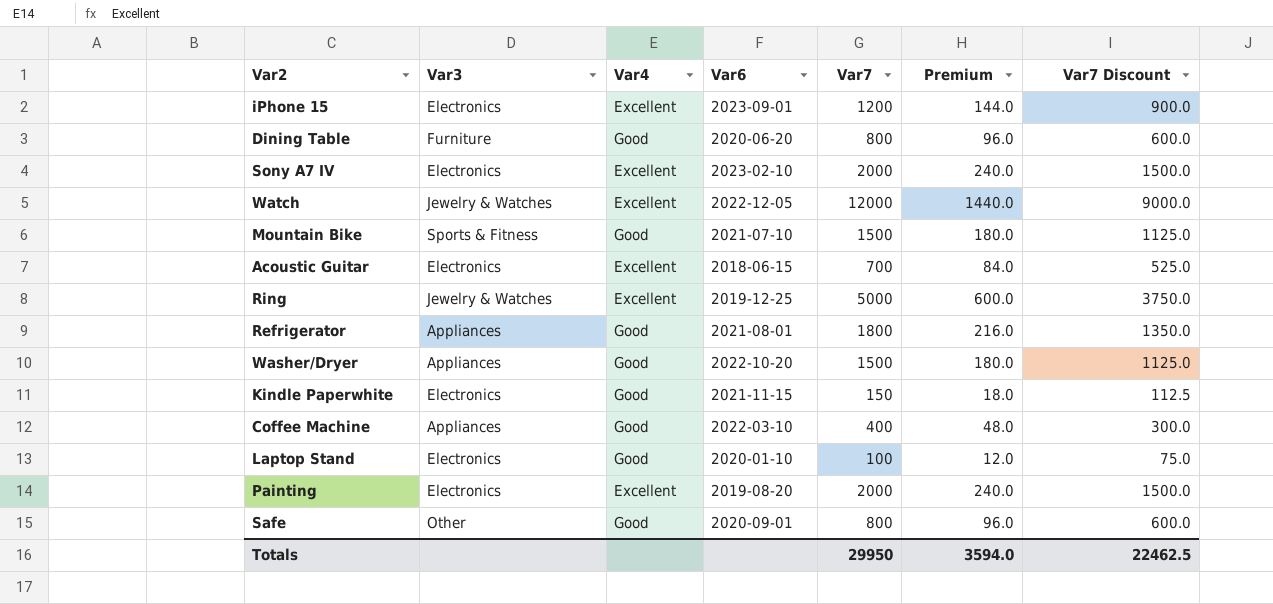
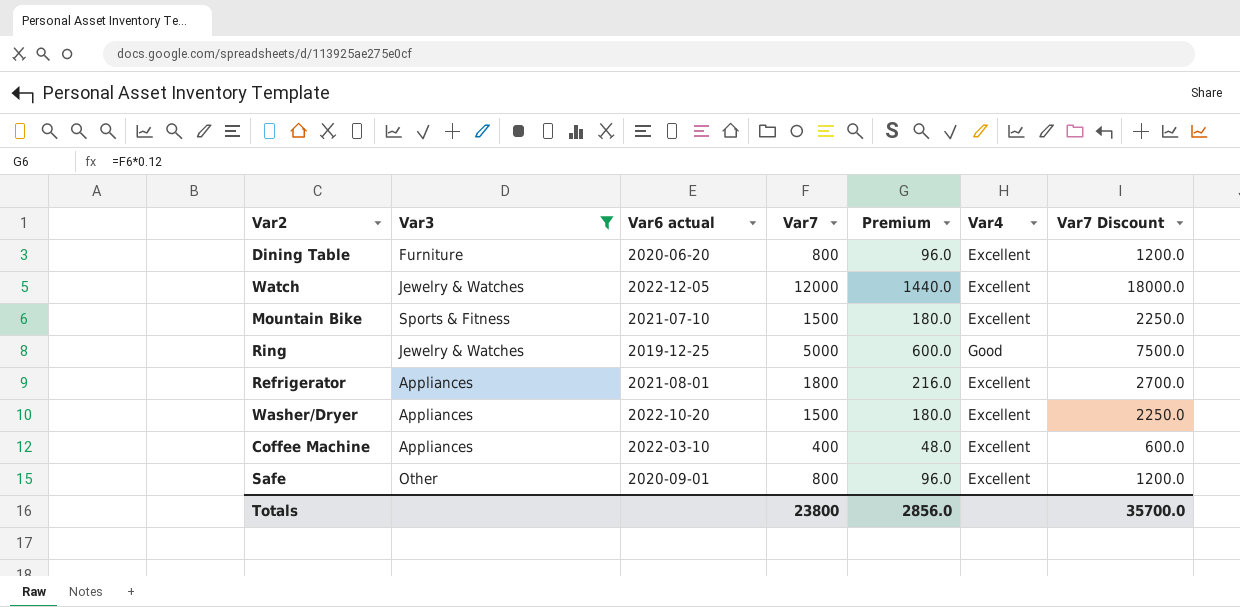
filter: none -> Var3 != Electronics
column name: Var6 -> Var6 actual
column Var4 | position: 3 -> 6
column Var7 Discount | formula: [Var7] * 0.75 -> [Var7] * 1.5
Dining Table | Var4: Good -> Excellent
Mountain Bike | Var4: Good -> Excellent
Ring | Var4: Excellent -> Good
Refrigerator | Var4: Good -> Excellent
Washer/Dryer | Var4: Good -> Excellent
Coffee Machine | Var4: Good -> Excellent
Safe | Var4: Good -> Excellent
Totals | Var7: 29950 -> 23800
Totals | Premium: 3594.0 -> 2856.0
Totals | Var7 Discount: 22462.5 -> 35700.0

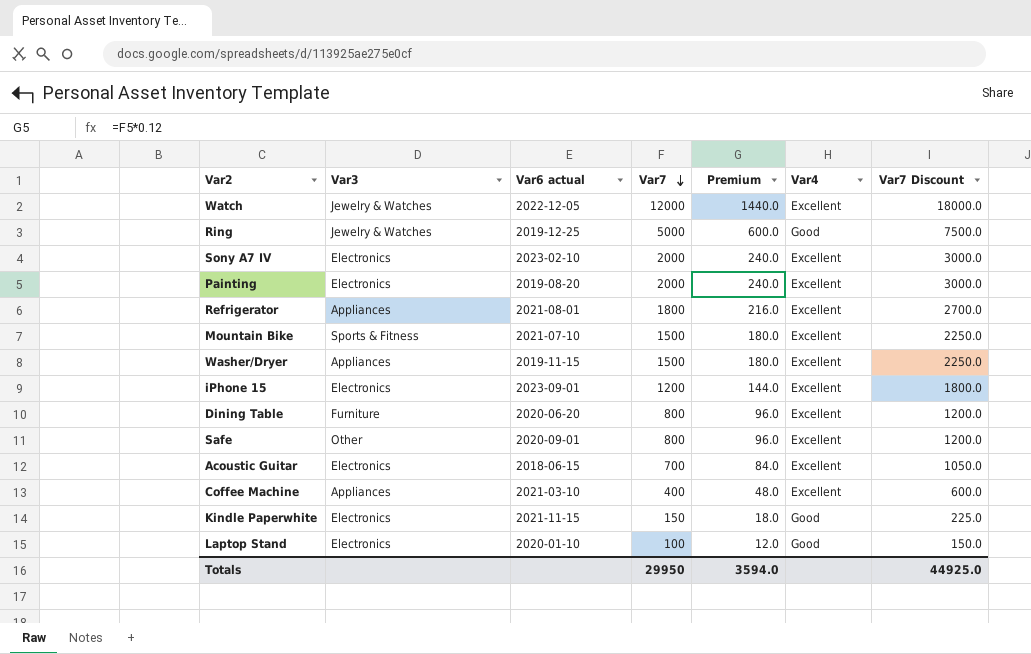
filter: Var3 != Electronics -> none
row order: none -> Var7 descending
Washer/Dryer | Var6 actual: 2022-10-20 -> 2019-11-15
Coffee Machine | Var6 actual: 2022-03-10 -> 2021-03-10
Totals | Var7: 23800 -> 29950
Totals | Premium: 2856.0 -> 3594.0
Totals | Var7 Discount: 35700.0 -> 44925.0

